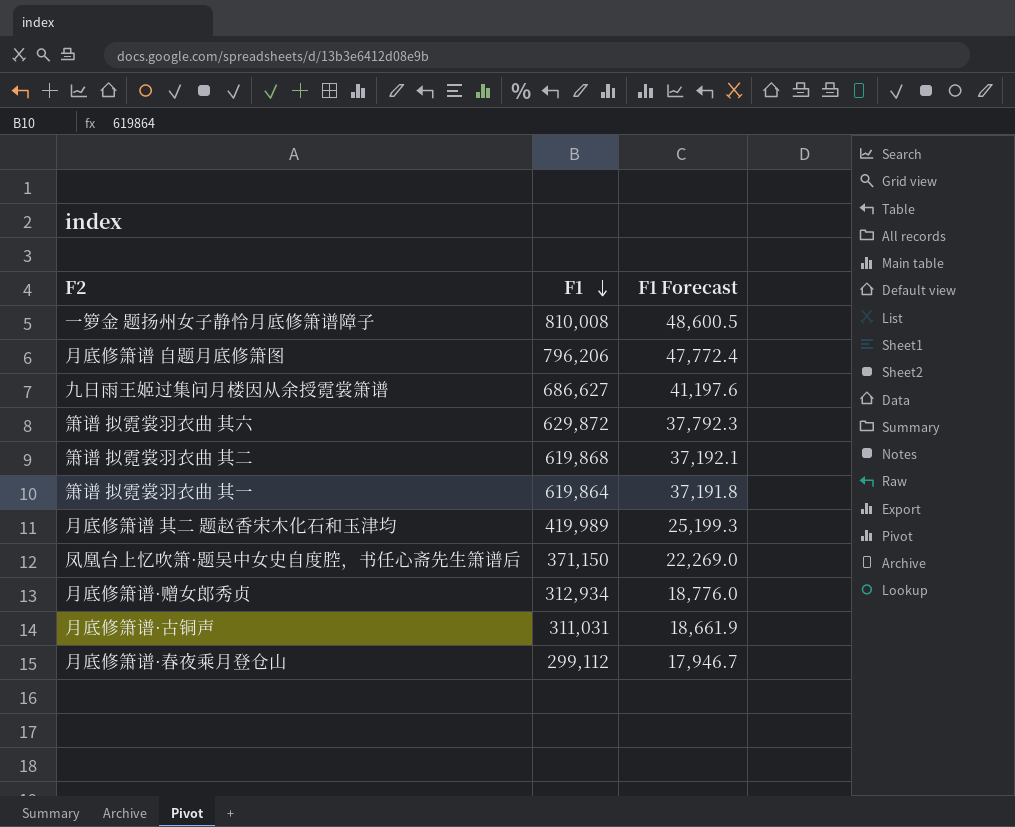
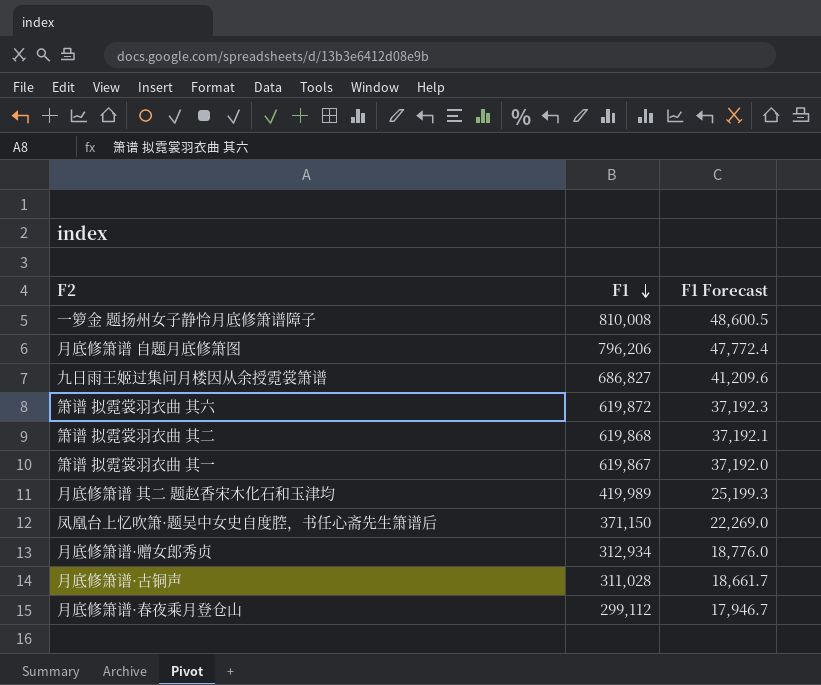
九日雨王姬过集问月楼因从余授霓裳箫谱 | F1: 686,627 -> 686,827
九日雨王姬过集问月楼因从余授霓裳箫谱 | F1 Forecast: 41,197.6 -> 41,209.6
箫谱 拟霓裳羽衣曲 其六 | F1: 629,872 -> 619,872
箫谱 拟霓裳羽衣曲 其六 | F1 Forecast: 37,792.3 -> 37,192.3
箫谱 拟霓裳羽衣曲 其一 | F1: 619,864 -> 619,867
箫谱 拟霓裳羽衣曲 其一 | F1 Forecast: 37,191.8 -> 37,192.0
月底修箫谱·古铜声 | F1: 311,031 -> 311,028
月底修箫谱·古铜声 | F1 Forecast: 18,661.9 -> 18,661.7

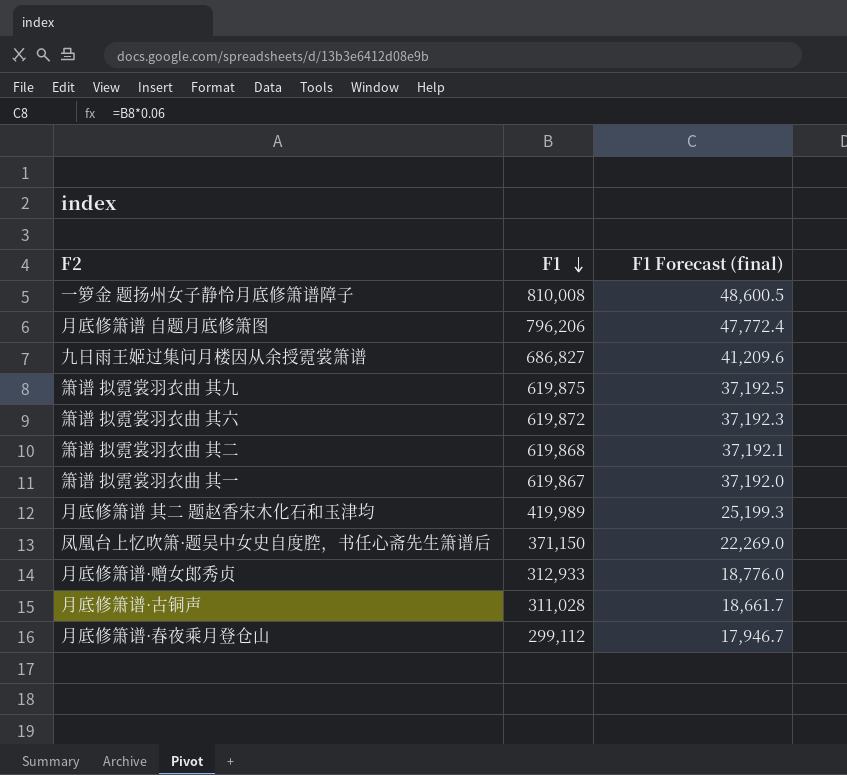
column name: F1 Forecast -> F1 Forecast (final)
row 箫谱 拟霓裳羽衣曲 其九: none -> 619,875 | 37,192.5
月底修箫谱·赠女郎秀贞 | F1: 312,934 -> 312,933

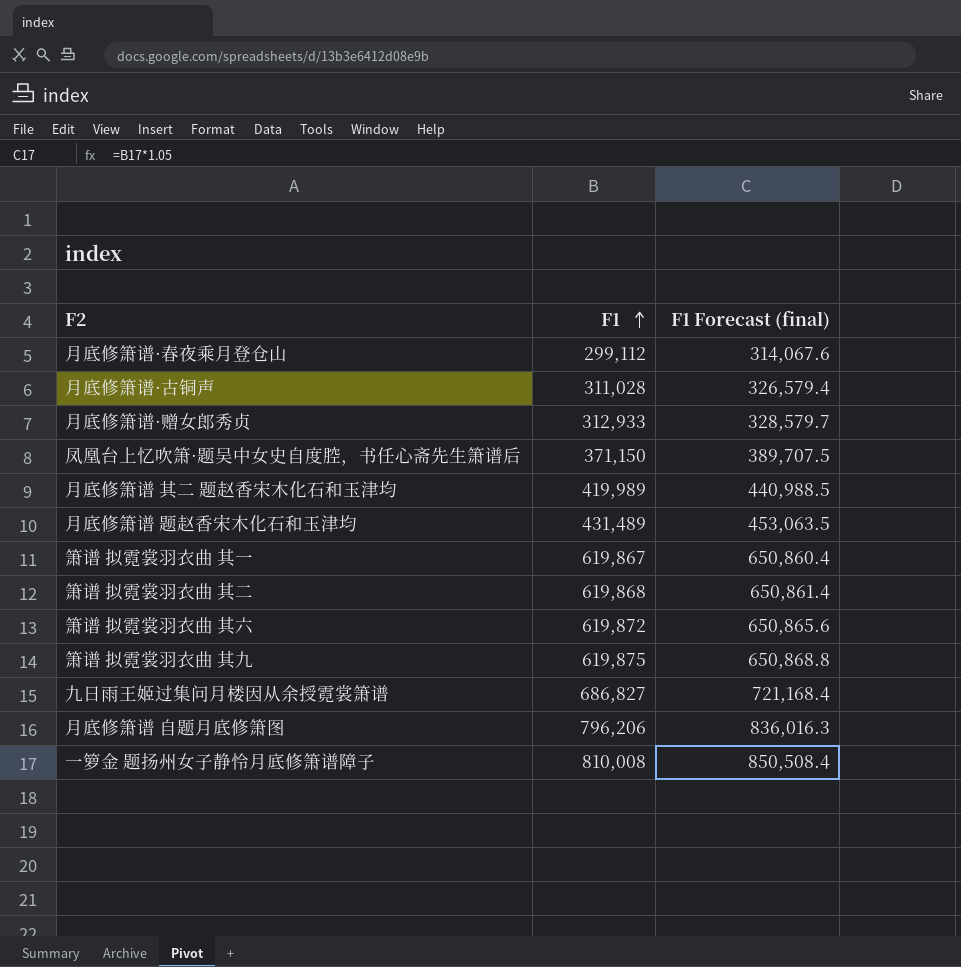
row order: F1 descending -> F1 ascending
column F1 Forecast (final) | formula: [F1] * 0.06 -> [F1] * 1.05
row 月底修箫谱 题赵香宋木化石和玉津均: none -> 431,489 | 453,063.5

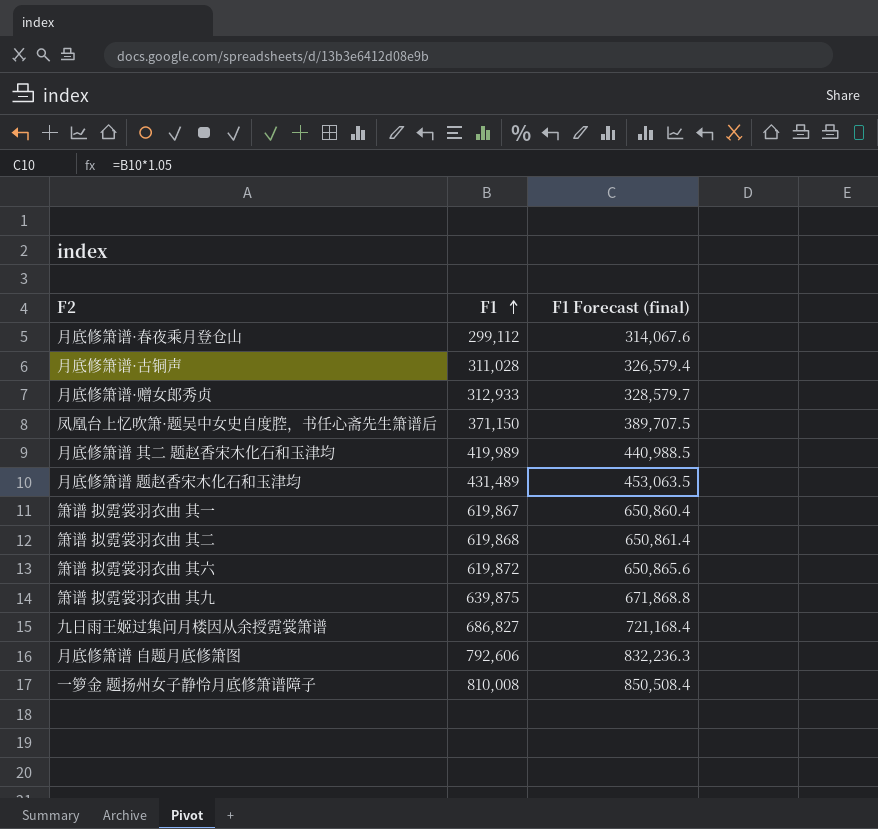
箫谱 拟霓裳羽衣曲 其九 | F1: 619,875 -> 639,875
箫谱 拟霓裳羽衣曲 其九 | F1 Forecast (final): 650,868.8 -> 671,868.8
月底修箫谱 自题月底修箫图 | F1: 796,206 -> 792,606
月底修箫谱 自题月底修箫图 | F1 Forecast (final): 836,016.3 -> 832,236.3

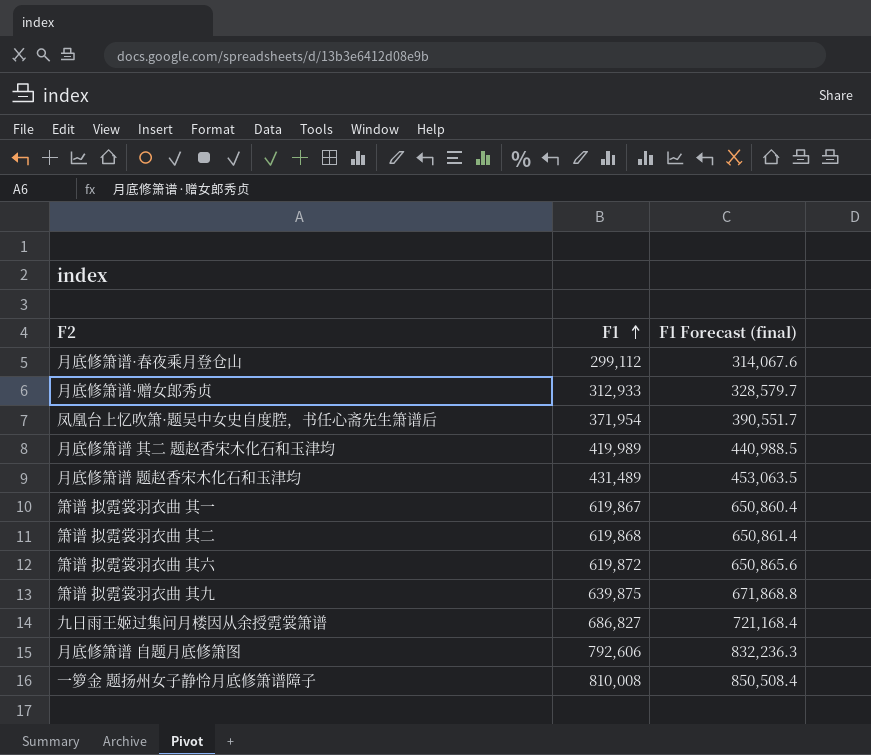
row 月底修箫谱·古铜声: 311,028 | 326,579.4 -> none
凤凰台上忆吹箫·题吴中女史自度腔，书任心斋先生箫谱后 | F1: 371,150 -> 371,954
凤凰台上忆吹箫·题吴中女史自度腔，书任心斋先生箫谱后 | F1 Forecast (final): 389,707.5 -> 390,551.7

